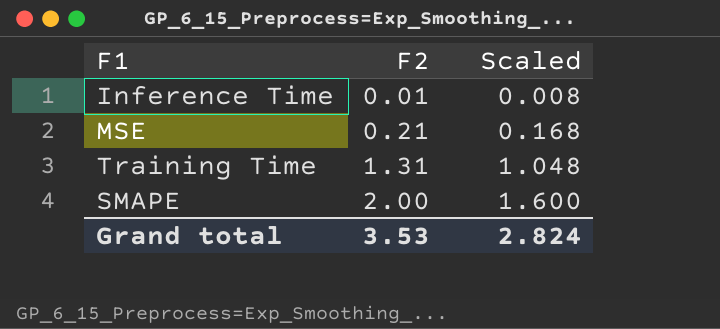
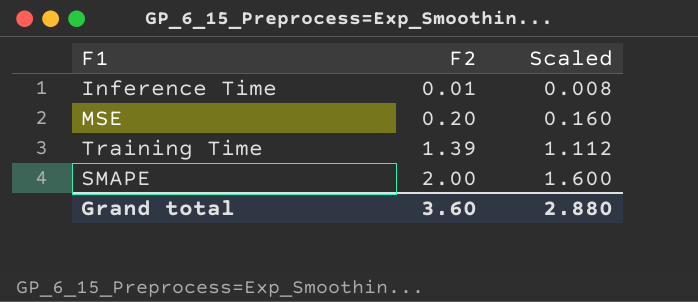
MSE | F2: 0.21 -> 0.20
MSE | Scaled: 0.168 -> 0.160
Training Time | F2: 1.31 -> 1.39
Training Time | Scaled: 1.048 -> 1.112
Grand total | F2: 3.53 -> 3.60
Grand total | Scaled: 2.824 -> 2.880

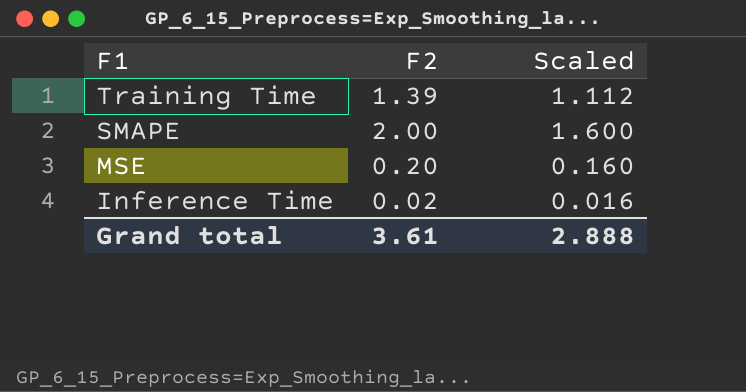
row order: F2 ascending -> F1 descending
Inference Time | F2: 0.01 -> 0.02
Inference Time | Scaled: 0.008 -> 0.016
Grand total | F2: 3.60 -> 3.61
Grand total | Scaled: 2.880 -> 2.888

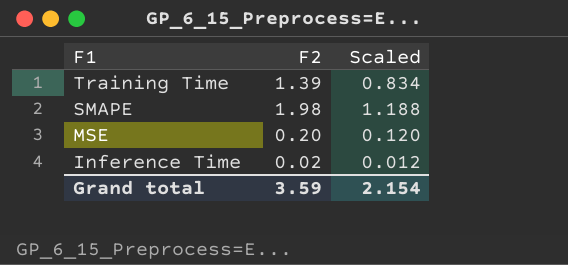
column Scaled | formula: [F2] * 0.8 -> [F2] * 0.6
SMAPE | F2: 2.00 -> 1.98
Grand total | F2: 3.61 -> 3.59
Grand total | Scaled: 2.888 -> 2.154

